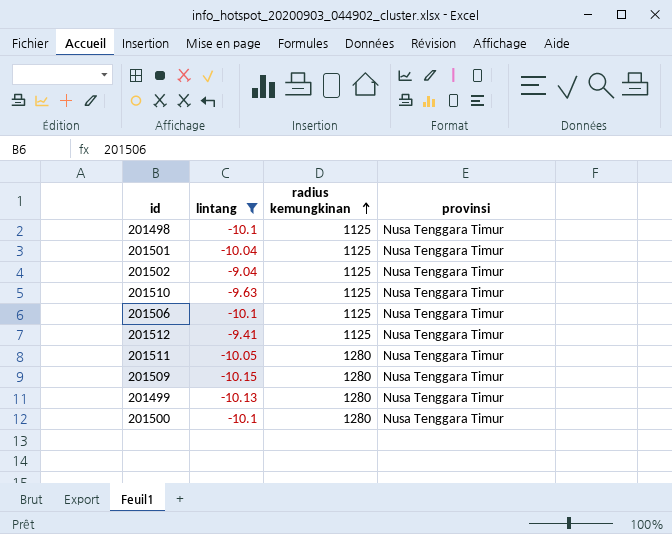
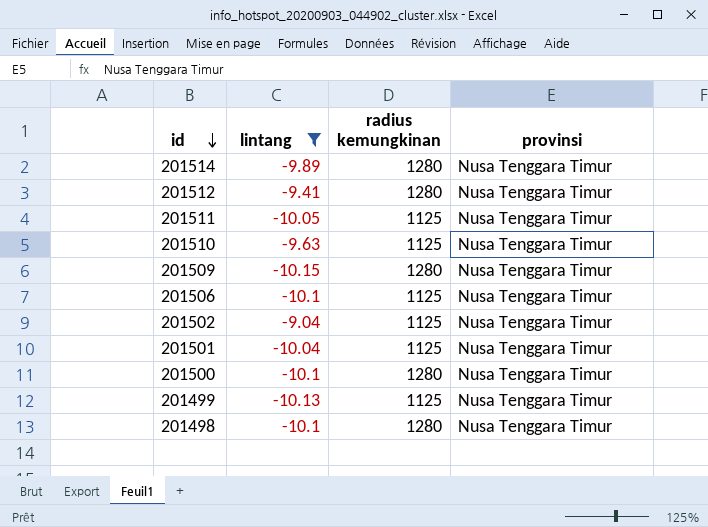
row order: radius kemungkinan ascending -> id descending
row 201514: none -> -9.89 | 1280 | Nusa Tenggara Timur
201512 | radius kemungkinan: 1125 -> 1280
201511 | radius kemungkinan: 1280 -> 1125
201499 | radius kemungkinan: 1280 -> 1125
201498 | radius kemungkinan: 1125 -> 1280

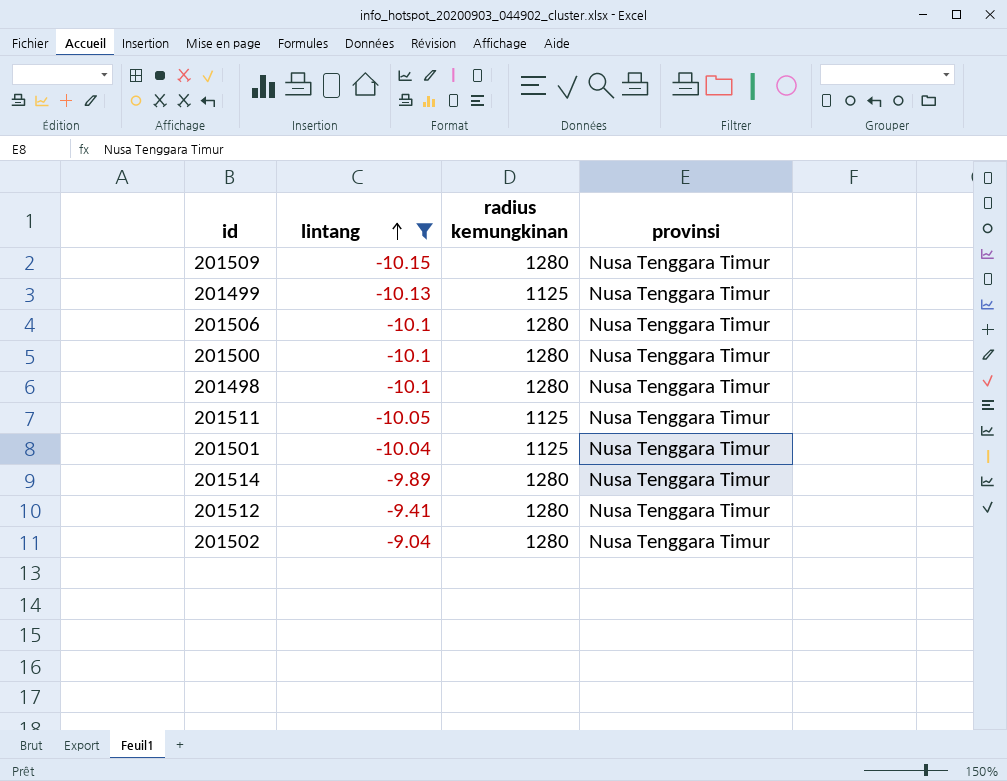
row order: id descending -> lintang ascending
row 201510: -9.63 | 1125 | Nusa Tenggara Timur -> none
201506 | radius kemungkinan: 1125 -> 1280
201502 | radius kemungkinan: 1125 -> 1280

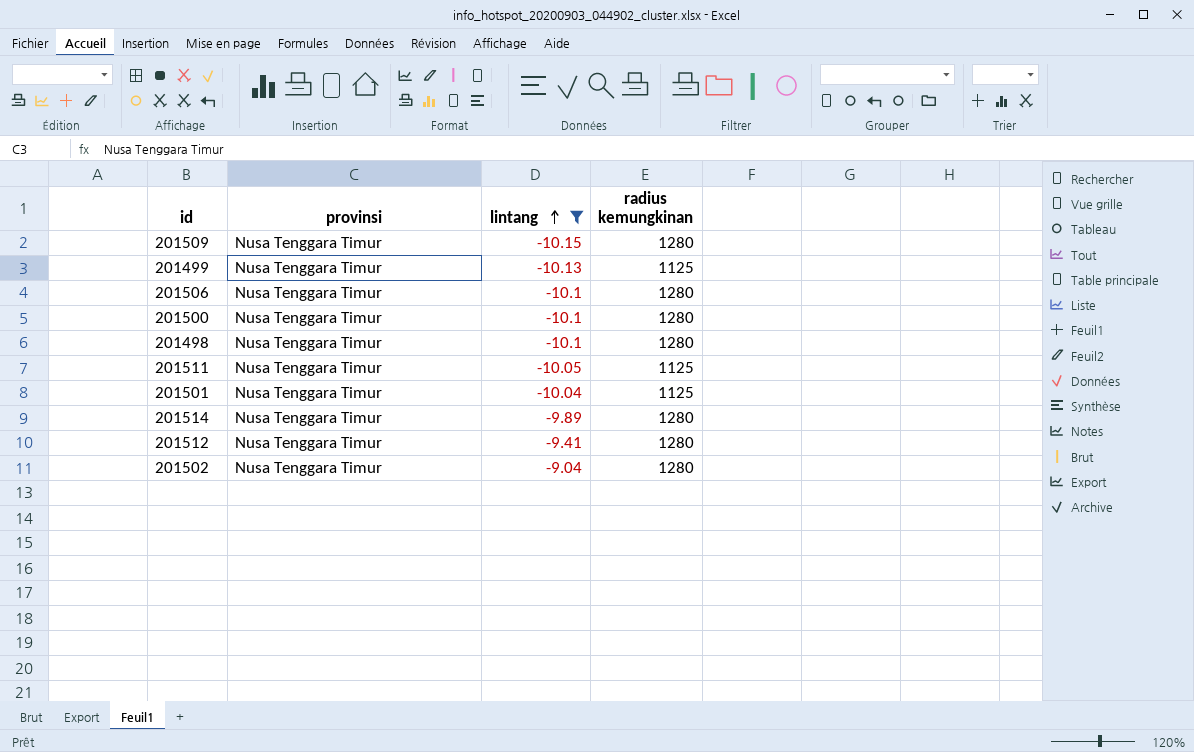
column provinsi | position: 4 -> 2

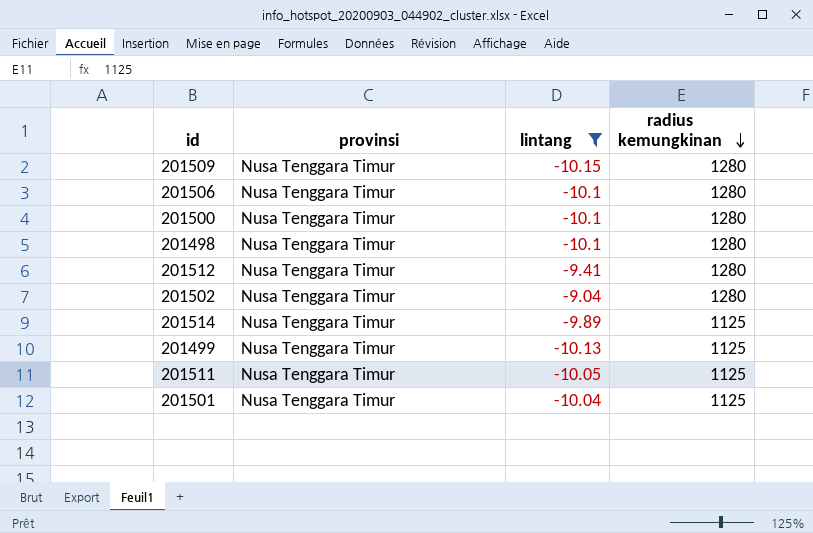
row order: lintang ascending -> radius kemungkinan descending
201514 | radius kemungkinan: 1280 -> 1125

